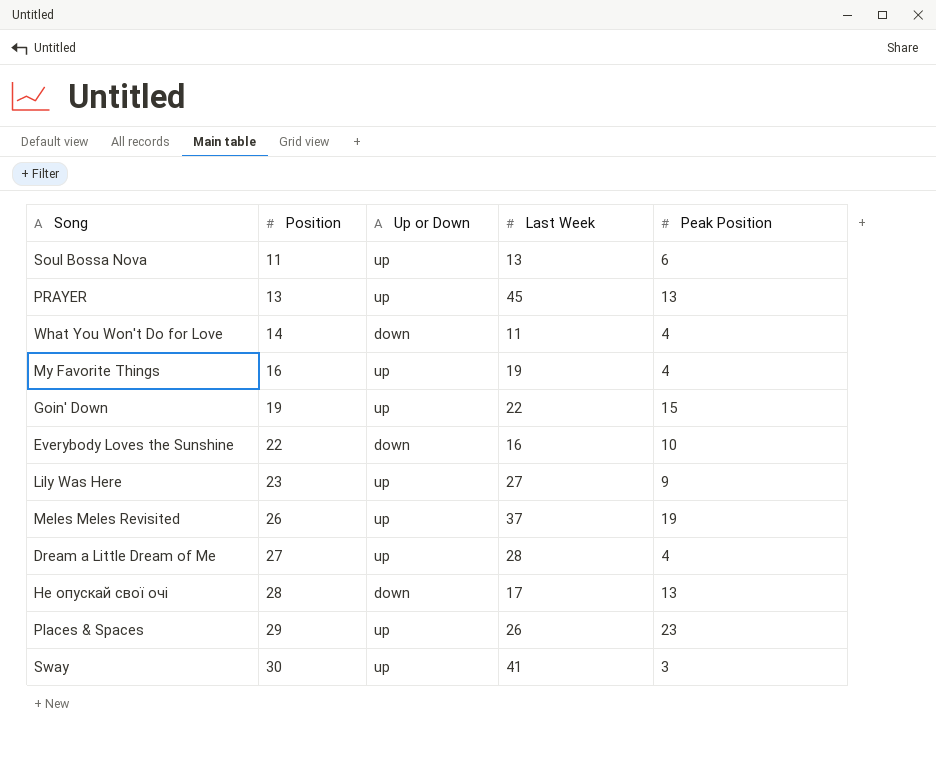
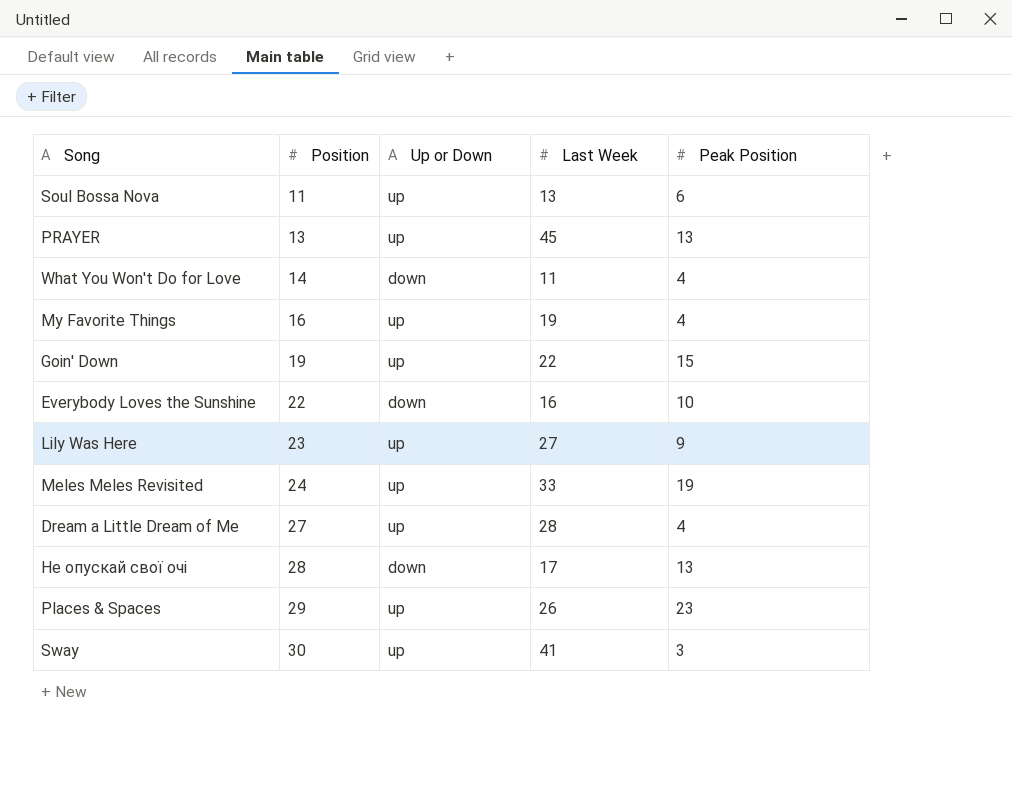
Meles Meles Revisited | Position: 26 -> 24
Meles Meles Revisited | Last Week: 37 -> 33

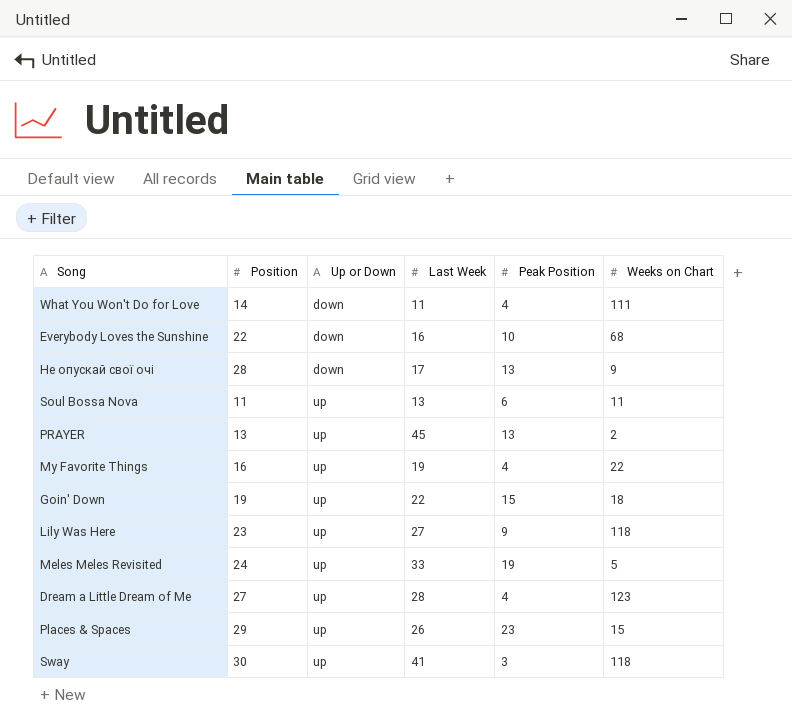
row order: Position ascending -> Up or Down ascending
column Weeks on Chart | position: none -> 6

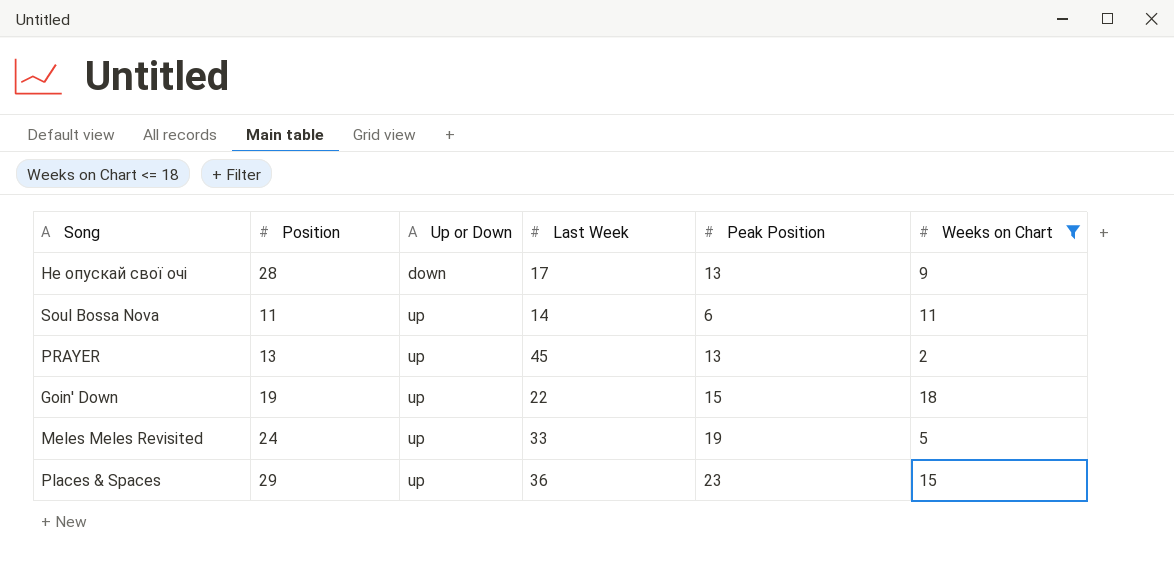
filter: none -> Weeks on Chart <= 18
Soul Bossa Nova | Last Week: 13 -> 14
Places & Spaces | Last Week: 26 -> 36

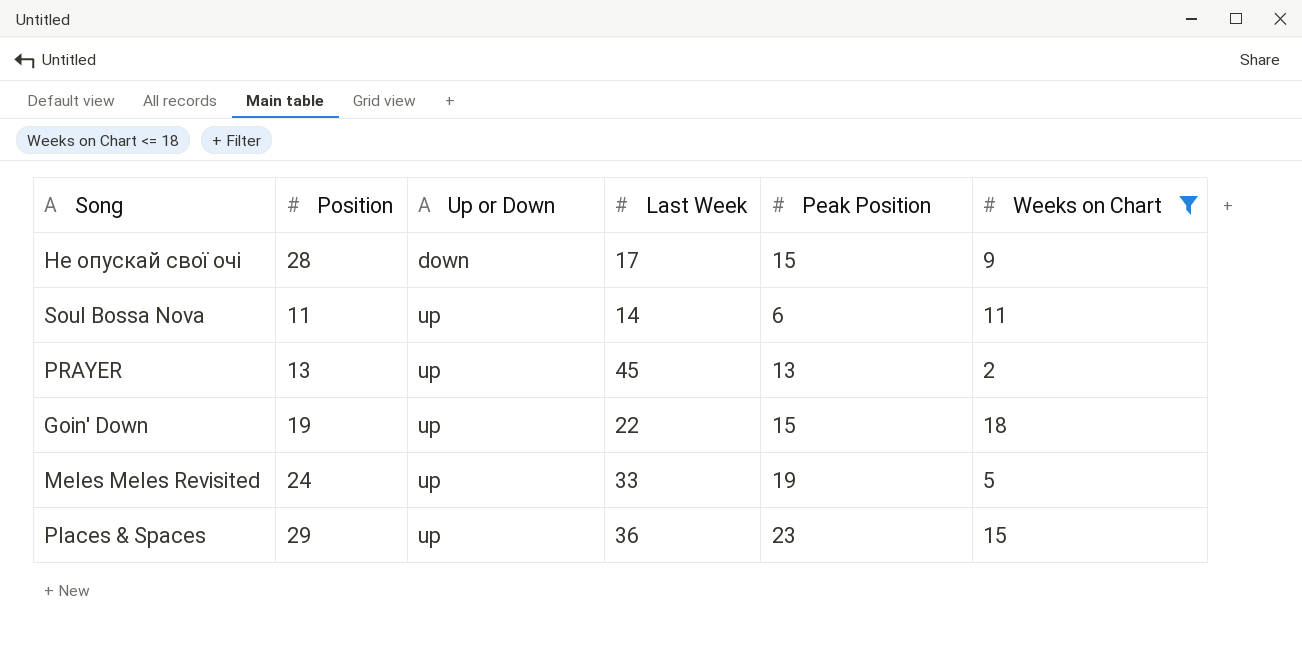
Не опускай свої очі | Peak Position: 13 -> 15

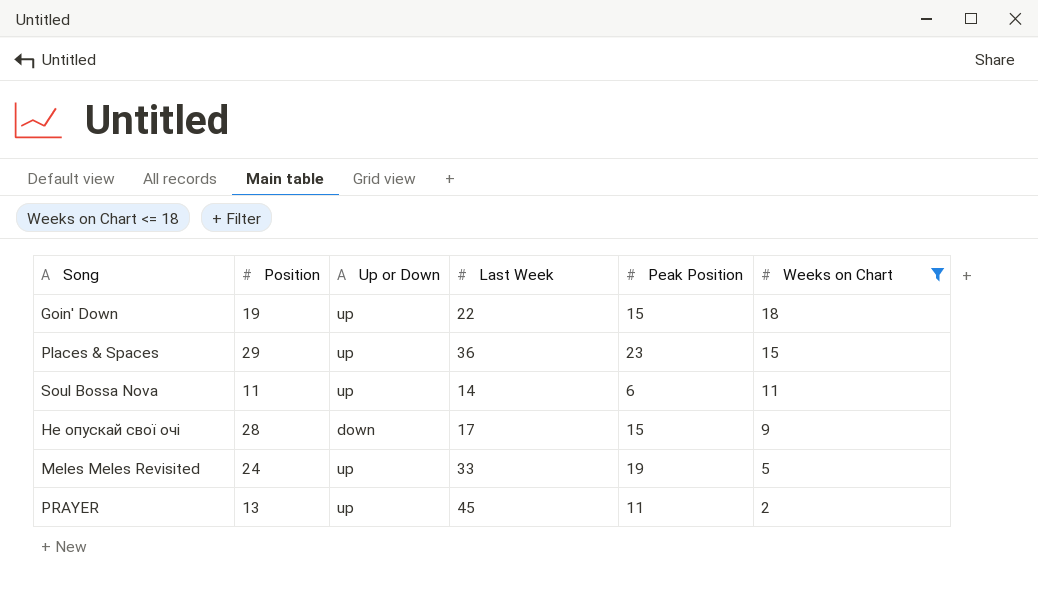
row order: Up or Down ascending -> Weeks on Chart descending
PRAYER | Peak Position: 13 -> 11

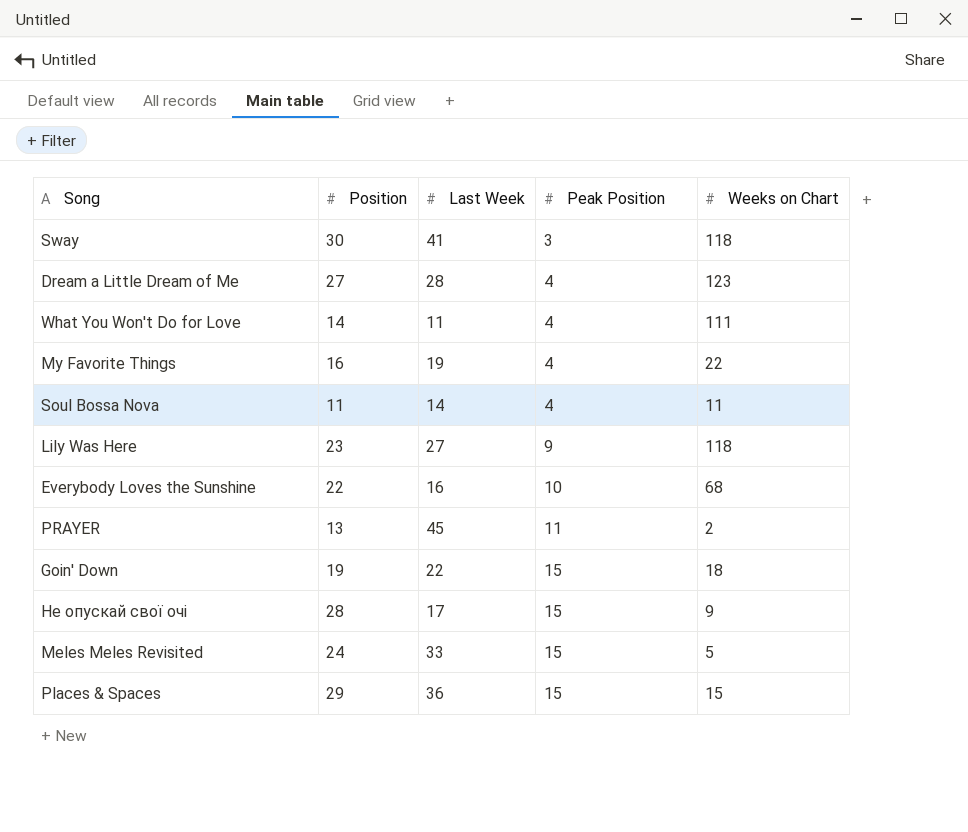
filter: Weeks on Chart <= 18 -> none
row order: Weeks on Chart descending -> Peak Position ascending
column Up or Down | position: 3 -> none
Soul Bossa Nova | Peak Position: 6 -> 4
Meles Meles Revisited | Peak Position: 19 -> 15
Places & Spaces | Peak Position: 23 -> 15

